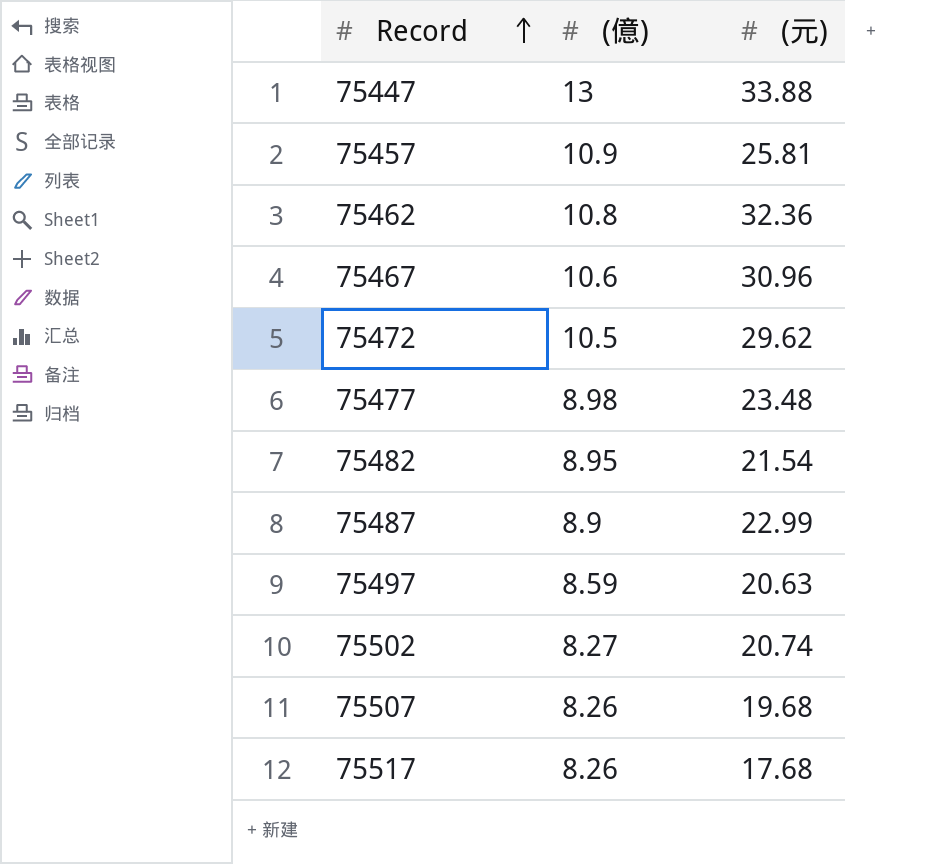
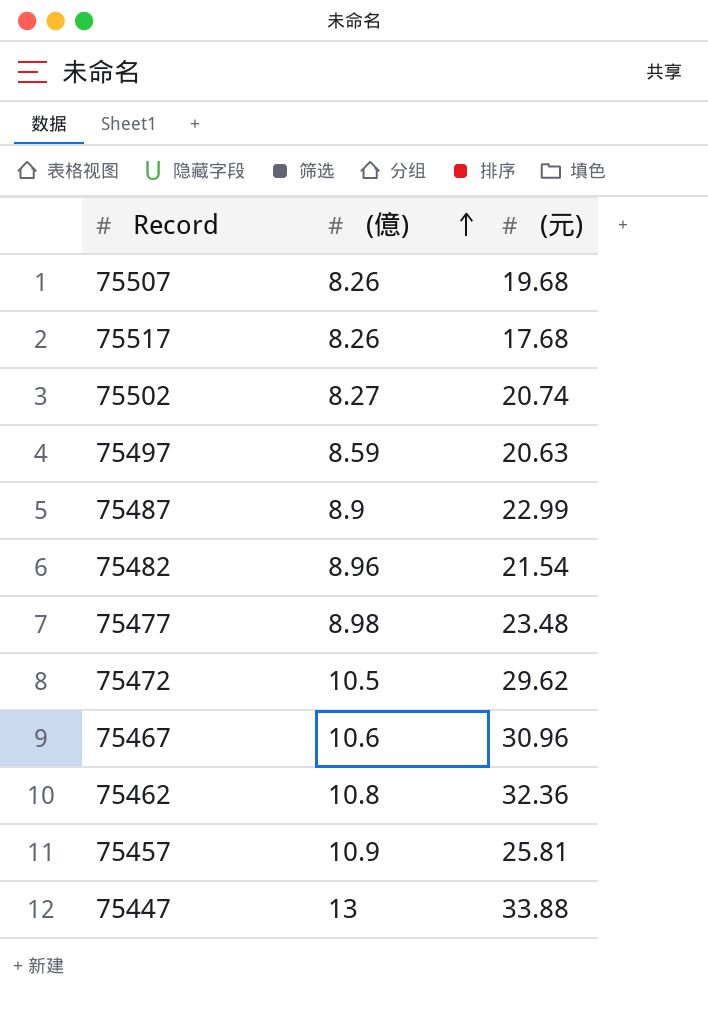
row order: Record ascending -> (億) ascending
75482 | (億): 8.95 -> 8.96

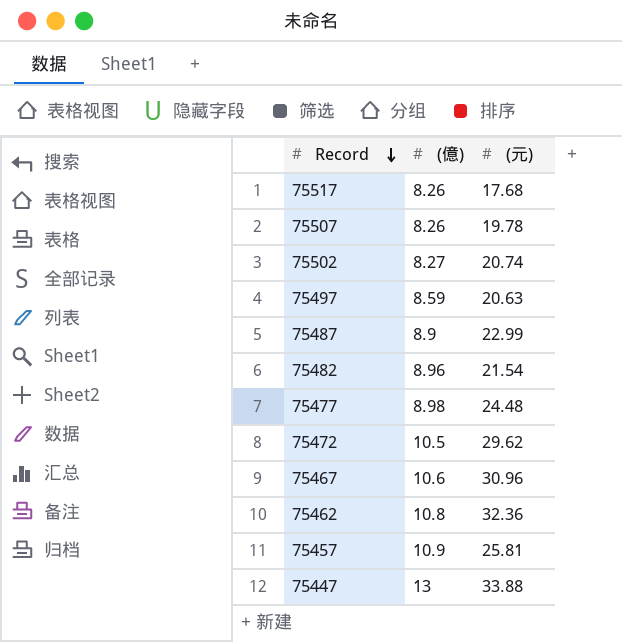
row order: (億) ascending -> Record descending
75507 | (元): 19.68 -> 19.78
75477 | (元): 23.48 -> 24.48

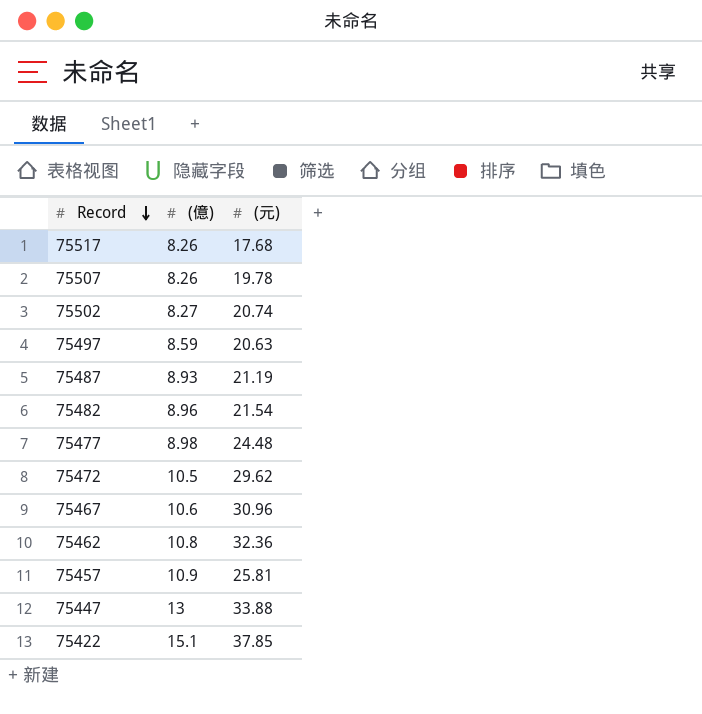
75487 | (億): 8.9 -> 8.93
75487 | (元): 22.99 -> 21.19
row 75422: none -> 15.1 | 37.85

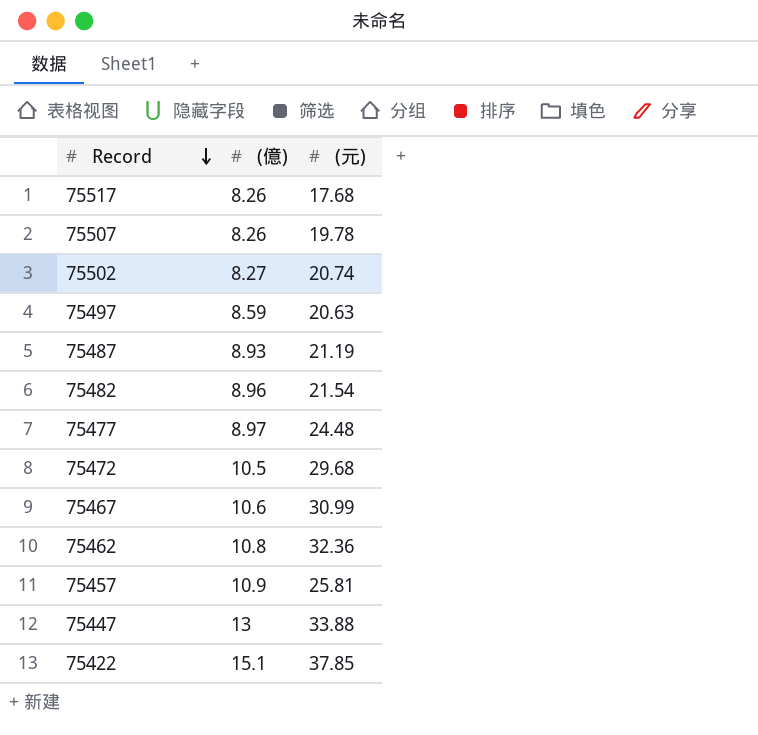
75477 | (億): 8.98 -> 8.97
75472 | (元): 29.62 -> 29.68
75467 | (元): 30.96 -> 30.99

